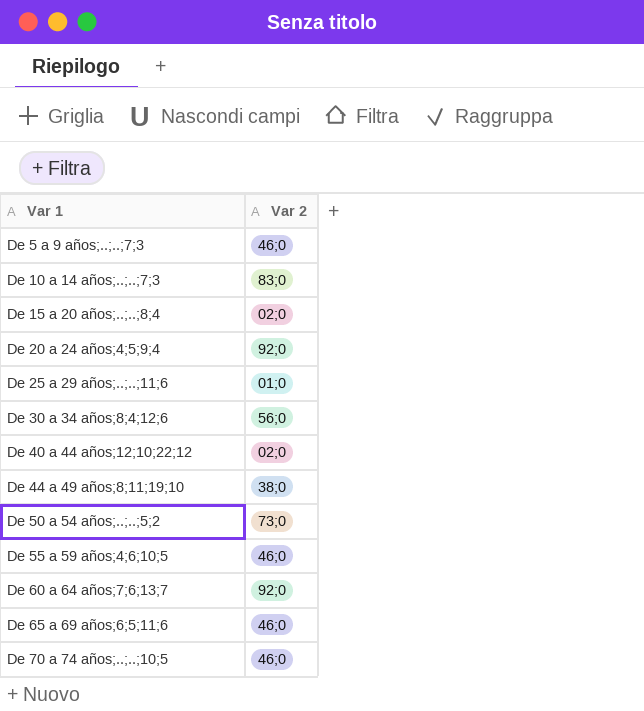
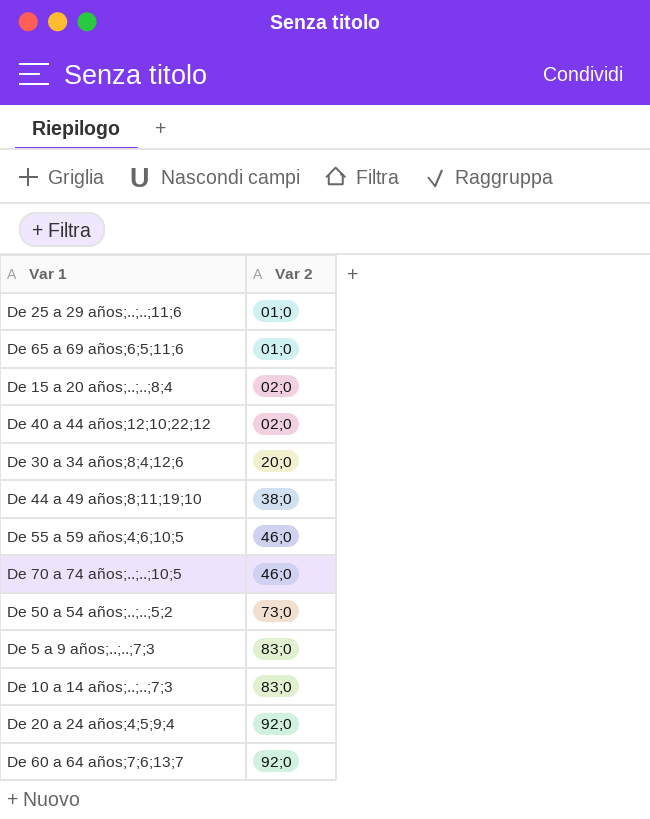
row order: Var 1 ascending -> Var 2 ascending
De 65 a 69 años;6;5;11;6 | Var 2: 46;0 -> 01;0
De 30 a 34 años;8;4;12;6 | Var 2: 56;0 -> 20;0
De 5 a 9 años;..;..;7;3 | Var 2: 46;0 -> 83;0

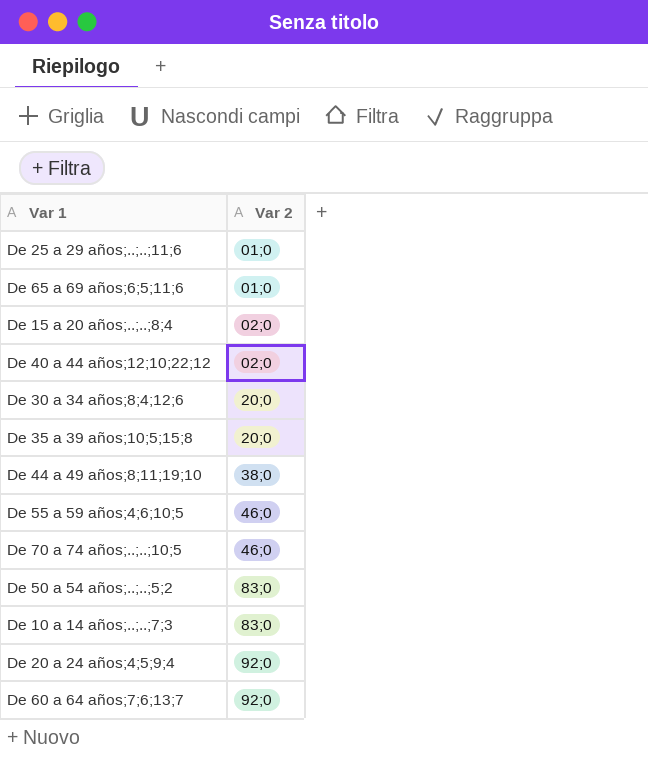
row De 5 a 9 años;..;..;7;3: 83;0 -> none
row De 35 a 39 años;10;5;15;8: none -> 20;0
De 50 a 54 años;..;..;5;2 | Var 2: 73;0 -> 83;0

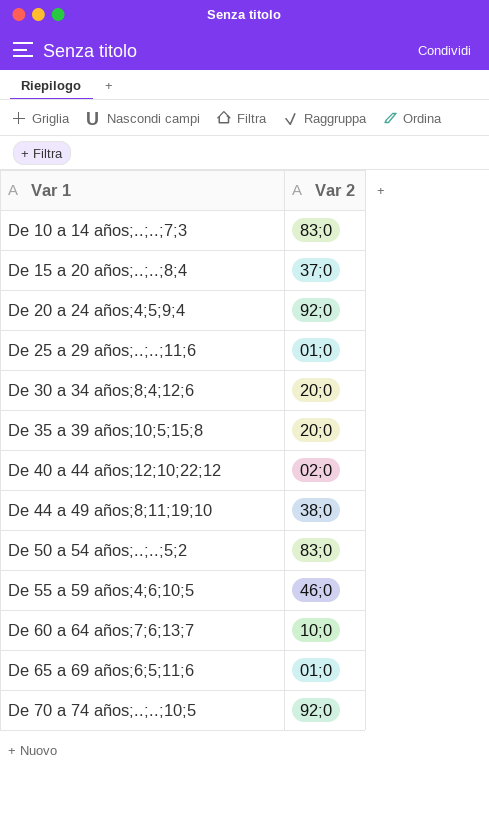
row order: Var 2 ascending -> Var 1 ascending
De 15 a 20 años;..;..;8;4 | Var 2: 02;0 -> 37;0
De 60 a 64 años;7;6;13;7 | Var 2: 92;0 -> 10;0
De 70 a 74 años;..;..;10;5 | Var 2: 46;0 -> 92;0

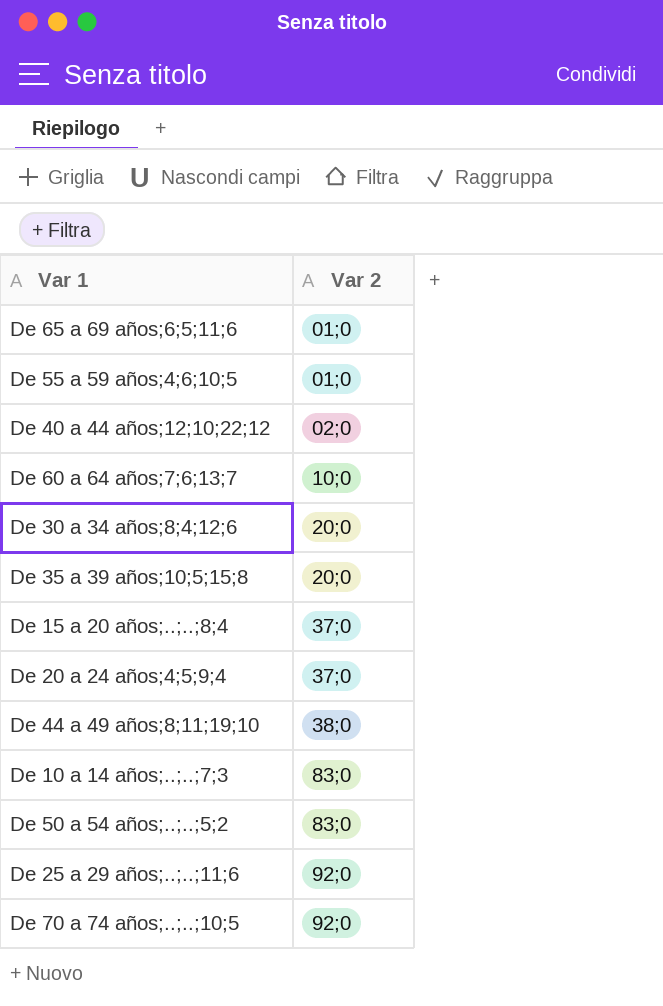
row order: Var 1 ascending -> Var 2 ascending
De 55 a 59 años;4;6;10;5 | Var 2: 46;0 -> 01;0
De 20 a 24 años;4;5;9;4 | Var 2: 92;0 -> 37;0
De 25 a 29 años;..;..;11;6 | Var 2: 01;0 -> 92;0

